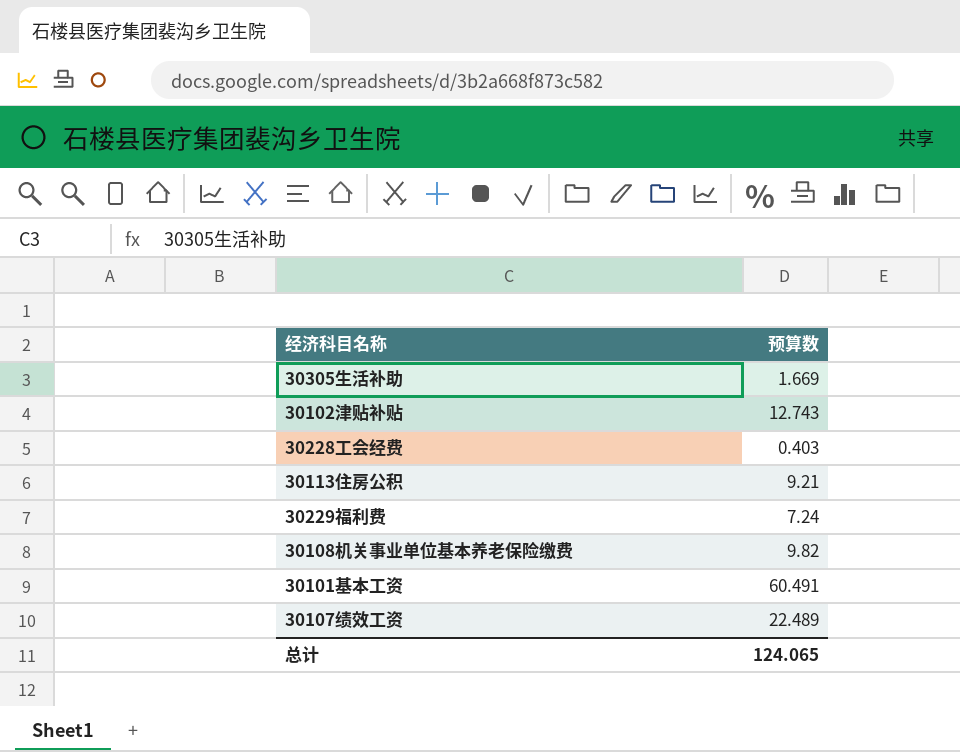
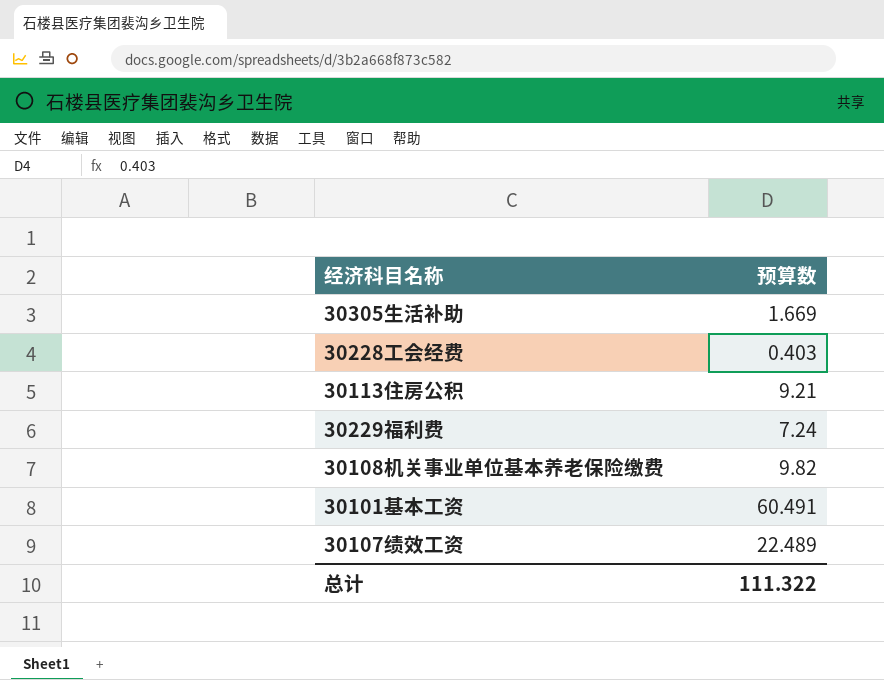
row 30102津贴补贴: 12.743 -> none
总计 | 预算数: 124.065 -> 111.322

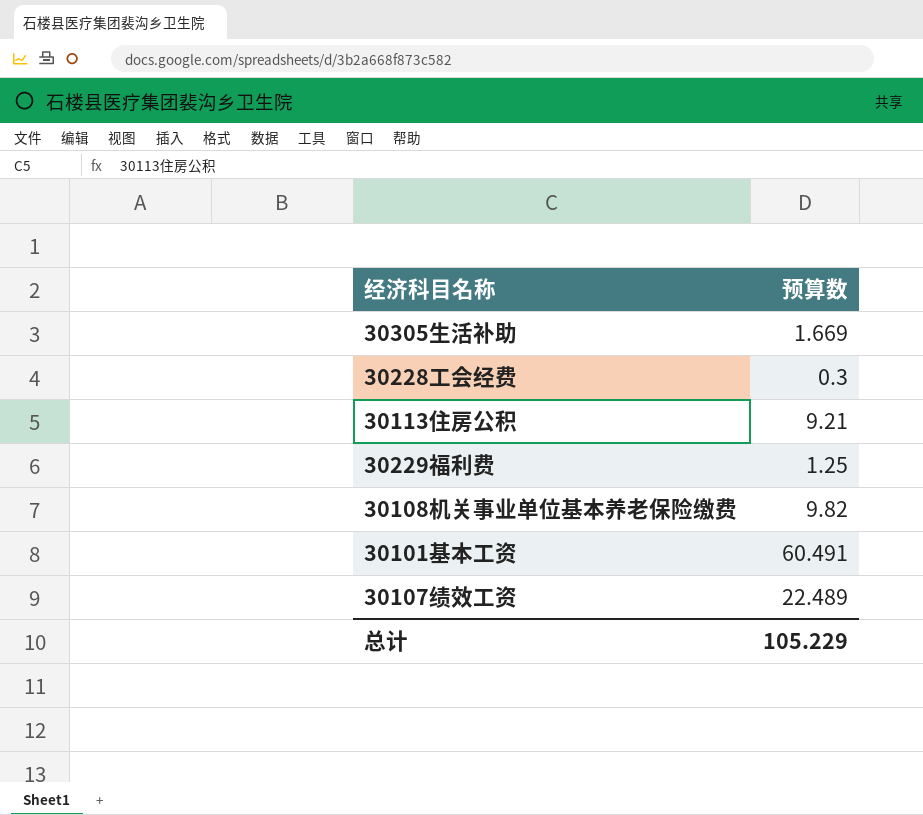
30228工会经费 | 预算数: 0.403 -> 0.3
30229福利费 | 预算数: 7.24 -> 1.25
总计 | 预算数: 111.322 -> 105.229

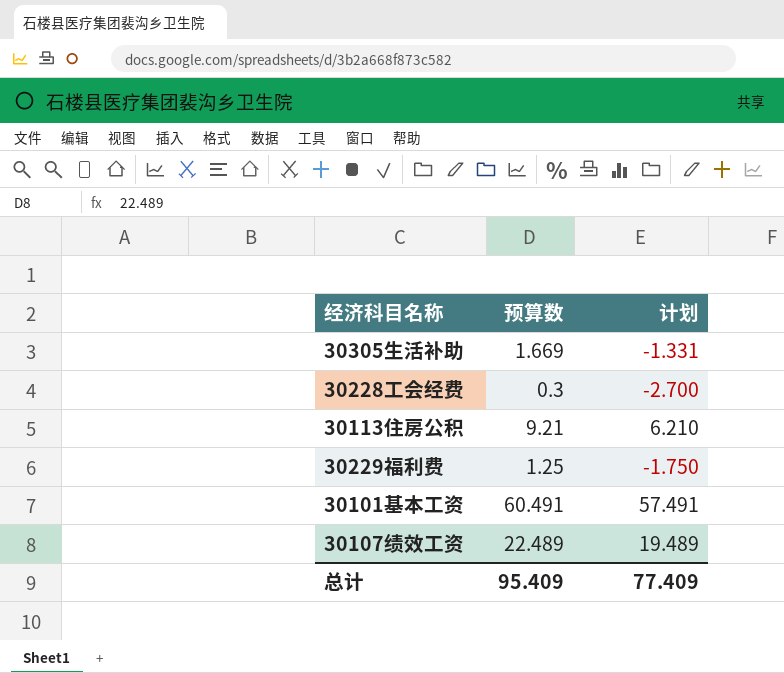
column 计划 | formula: none -> [预算数] - 3
row 30108机关事业单位基本养老保险缴费: 9.82 -> none
总计 | 预算数: 105.229 -> 95.409

